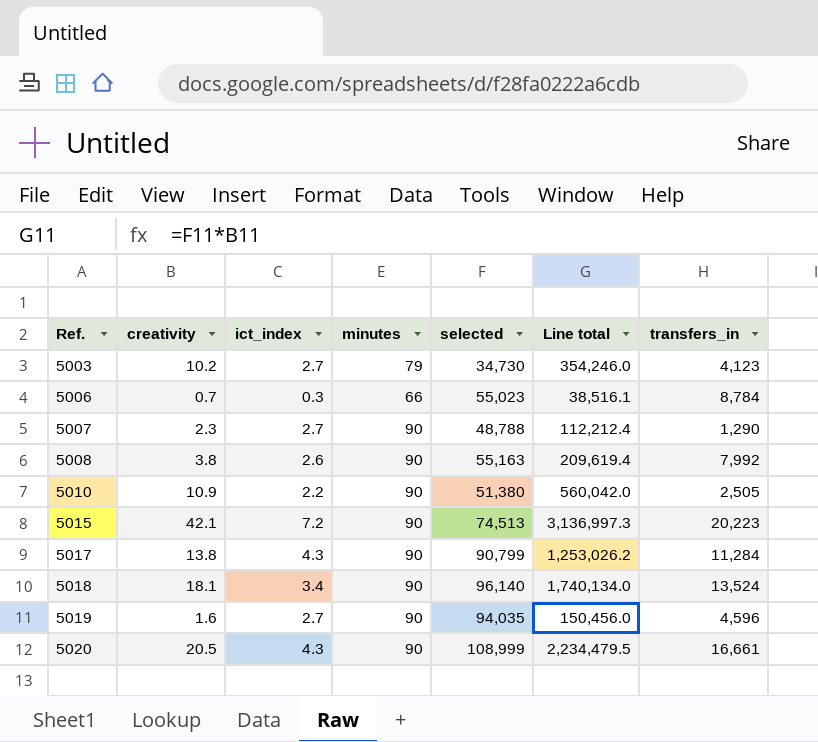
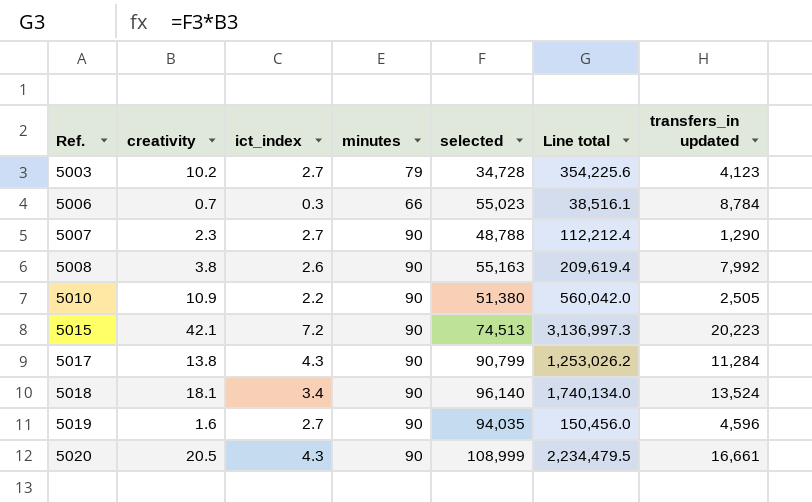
column name: transfers_in -> transfers_in updated
5003 | selected: 34,730 -> 34,728
5003 | Line total: 354,246.0 -> 354,225.6

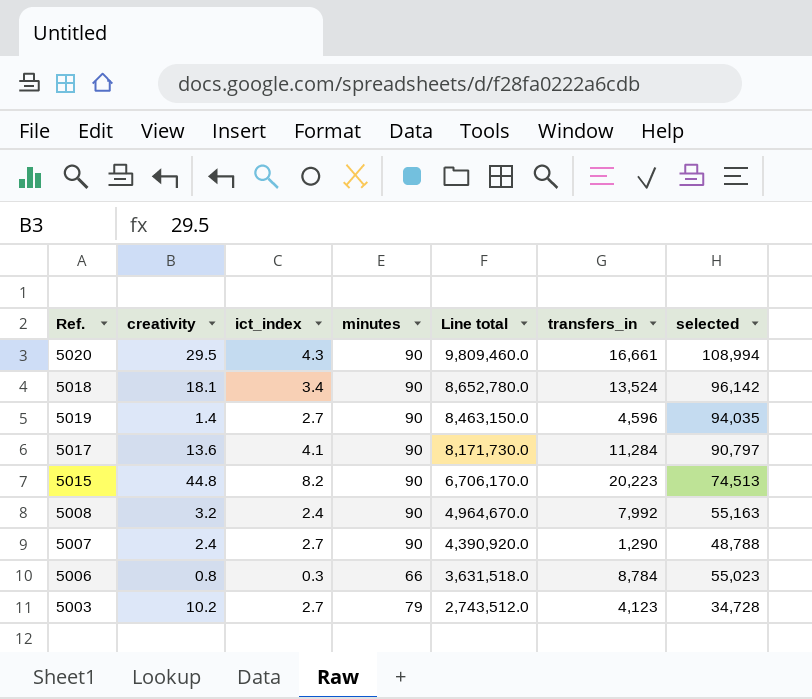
row order: Ref. ascending -> Line total descending
column Line total | formula: [creativity] * [selected] -> [minutes] * [selected]
column name: transfers_in updated -> transfers_in
column selected | position: 5 -> 7
row 5010: 10.9 | 2.2 | 90 | 51,380 | 560,042.0 | 2,505 -> none
5020 | creativity: 20.5 -> 29.5
5020 | selected: 108,999 -> 108,994
5018 | selected: 96,140 -> 96,142
5019 | creativity: 1.6 -> 1.4
5017 | creativity: 13.8 -> 13.6
5017 | ict_index: 4.3 -> 4.1
5017 | selected: 90,799 -> 90,797
5015 | creativity: 42.1 -> 44.8
5015 | ict_index: 7.2 -> 8.2
5008 | creativity: 3.8 -> 3.2
5008 | ict_index: 2.6 -> 2.4
5007 | creativity: 2.3 -> 2.4
5006 | creativity: 0.7 -> 0.8

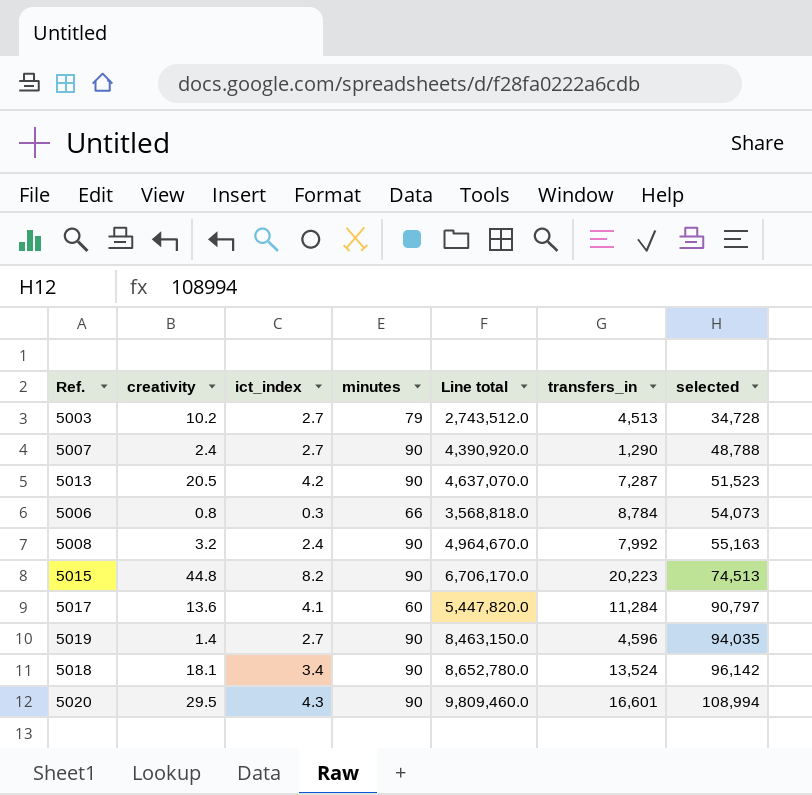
row order: Line total descending -> selected ascending
5003 | transfers_in: 4,123 -> 4,513
row 5013: none -> 20.5 | 4.2 | 90 | 4,637,070.0 | 7,287 | 51,523
5006 | Line total: 3,631,518.0 -> 3,568,818.0
5006 | selected: 55,023 -> 54,073
5017 | minutes: 90 -> 60
5017 | Line total: 8,171,730.0 -> 5,447,820.0
5020 | transfers_in: 16,661 -> 16,601

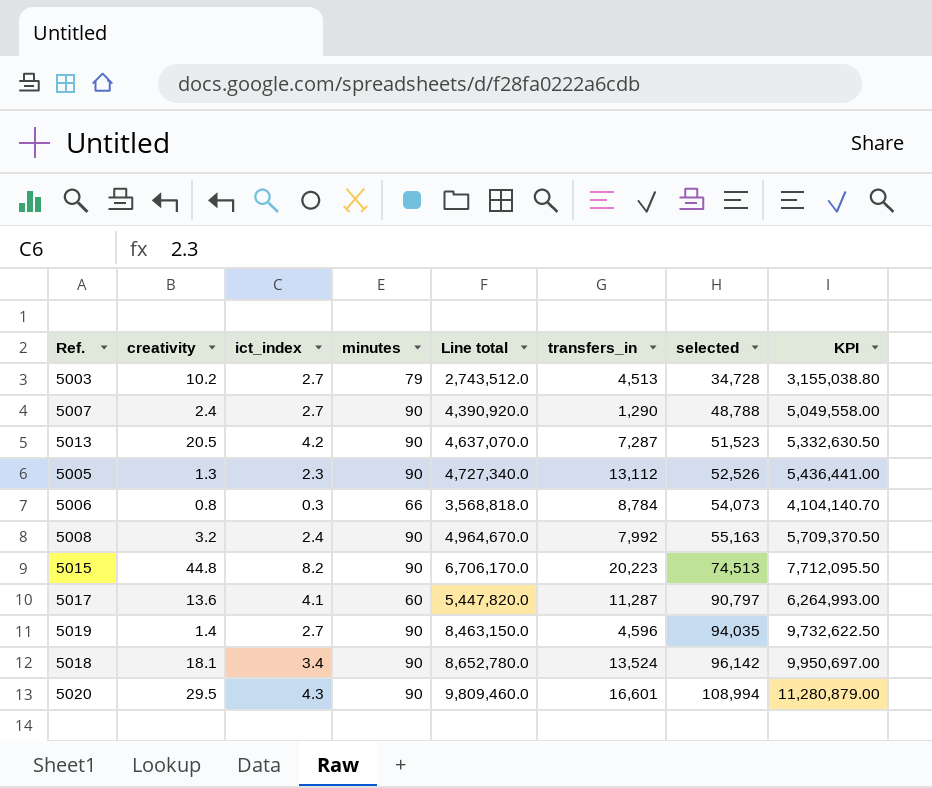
column KPI | formula: none -> [Line total] * 1.15
row 5005: none -> 1.3 | 2.3 | 90 | 4,727,340.0 | 13,112 | 52,526 | 5,436,441.00
5017 | transfers_in: 11,284 -> 11,287

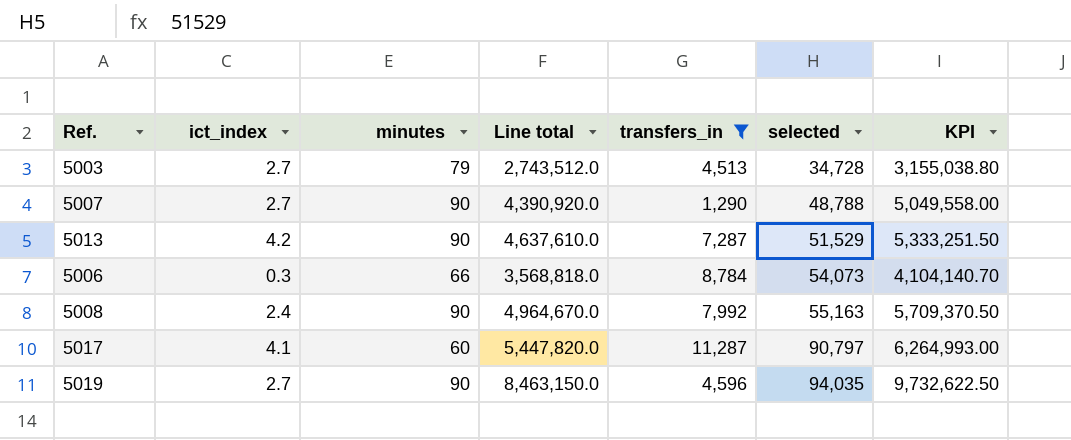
filter: none -> transfers_in <= 11,287
column creativity | position: 2 -> none
5013 | Line total: 4,637,070.0 -> 4,637,610.0
5013 | selected: 51,523 -> 51,529
5013 | KPI: 5,332,630.50 -> 5,333,251.50

